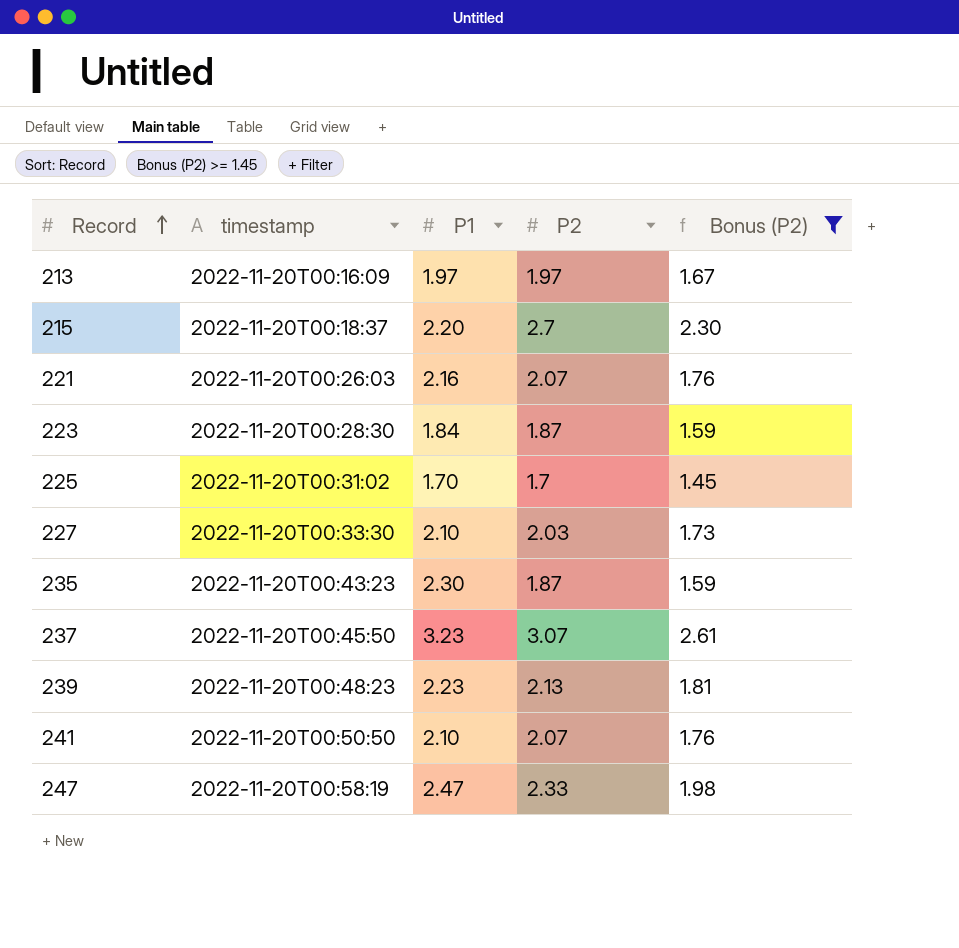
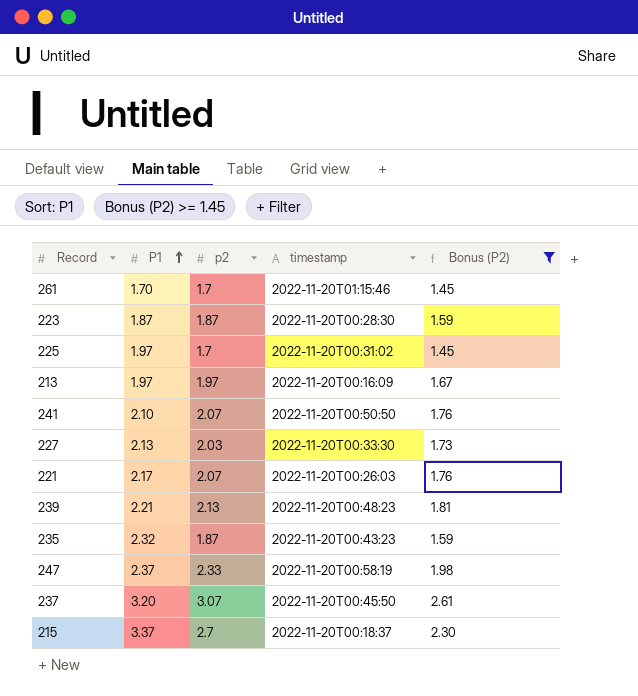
row order: Record ascending -> P1 ascending
column name: P2 -> p2
column timestamp | position: 2 -> 4
row 261: none -> 1.70 | 1.7 | 2022-11-20T01:15:46 | 1.45
223 | P1: 1.84 -> 1.87
225 | P1: 1.70 -> 1.97
227 | P1: 2.10 -> 2.13
221 | P1: 2.16 -> 2.17
239 | P1: 2.23 -> 2.21
235 | P1: 2.30 -> 2.32
247 | P1: 2.47 -> 2.37
237 | P1: 3.23 -> 3.20
215 | P1: 2.20 -> 3.37

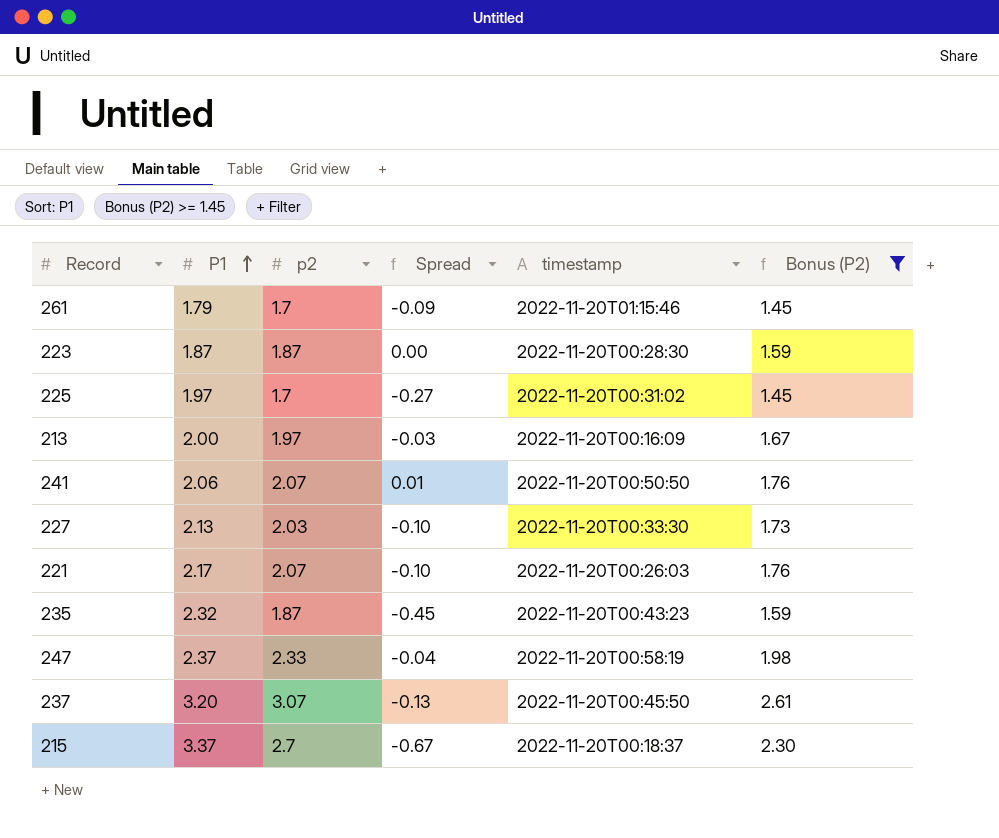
column Spread | formula: none -> [p2] - [P1]
row 239: 2.21 | 2.13 | 2022-11-20T00:48:23 | 1.81 -> none
261 | P1: 1.70 -> 1.79
213 | P1: 1.97 -> 2.00
241 | P1: 2.10 -> 2.06

